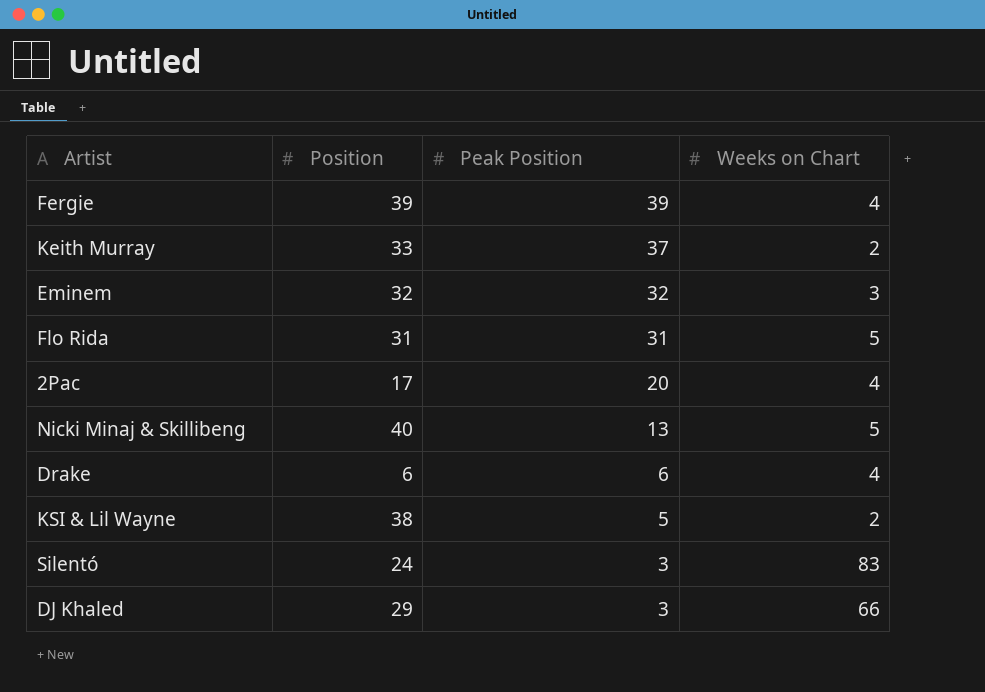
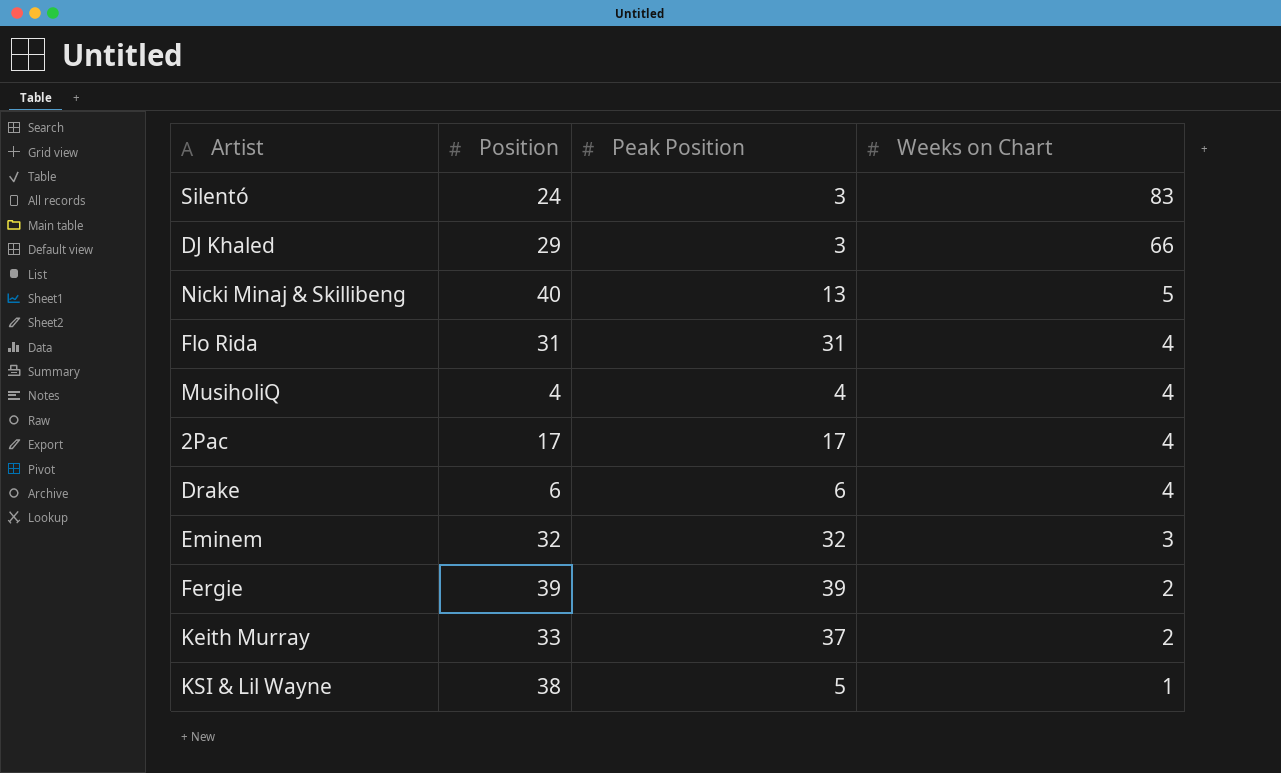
row order: Peak Position descending -> Weeks on Chart descending
Flo Rida | Weeks on Chart: 5 -> 4
row MusiholiQ: none -> 4 | 4 | 4
2Pac | Peak Position: 20 -> 17
Fergie | Weeks on Chart: 4 -> 2
KSI & Lil Wayne | Weeks on Chart: 2 -> 1

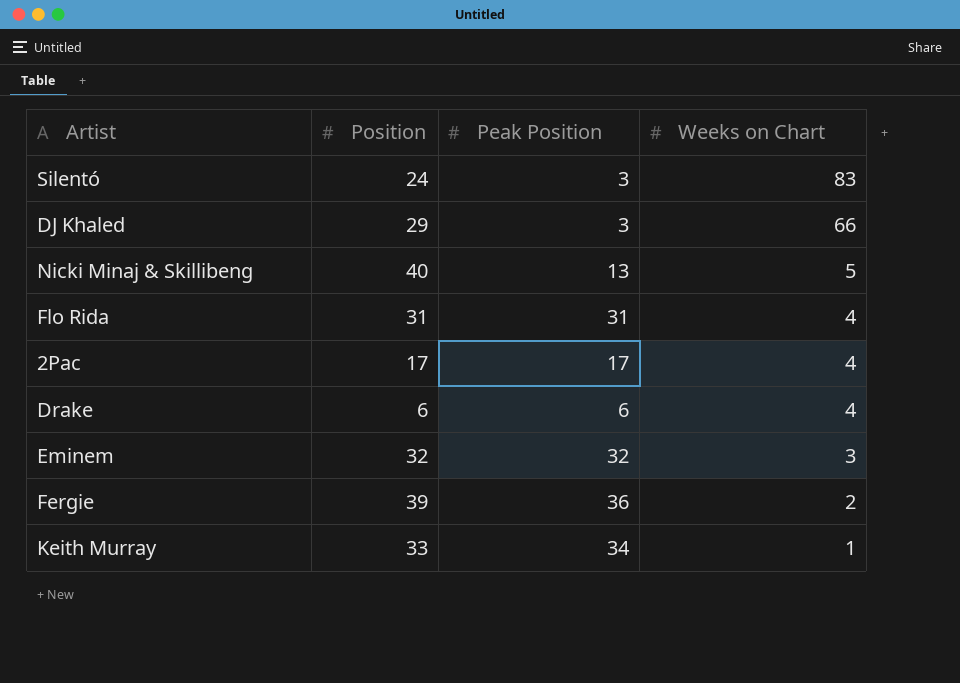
row MusiholiQ: 4 | 4 | 4 -> none
row KSI & Lil Wayne: 38 | 5 | 1 -> none
Fergie | Peak Position: 39 -> 36
Keith Murray | Peak Position: 37 -> 34
Keith Murray | Weeks on Chart: 2 -> 1

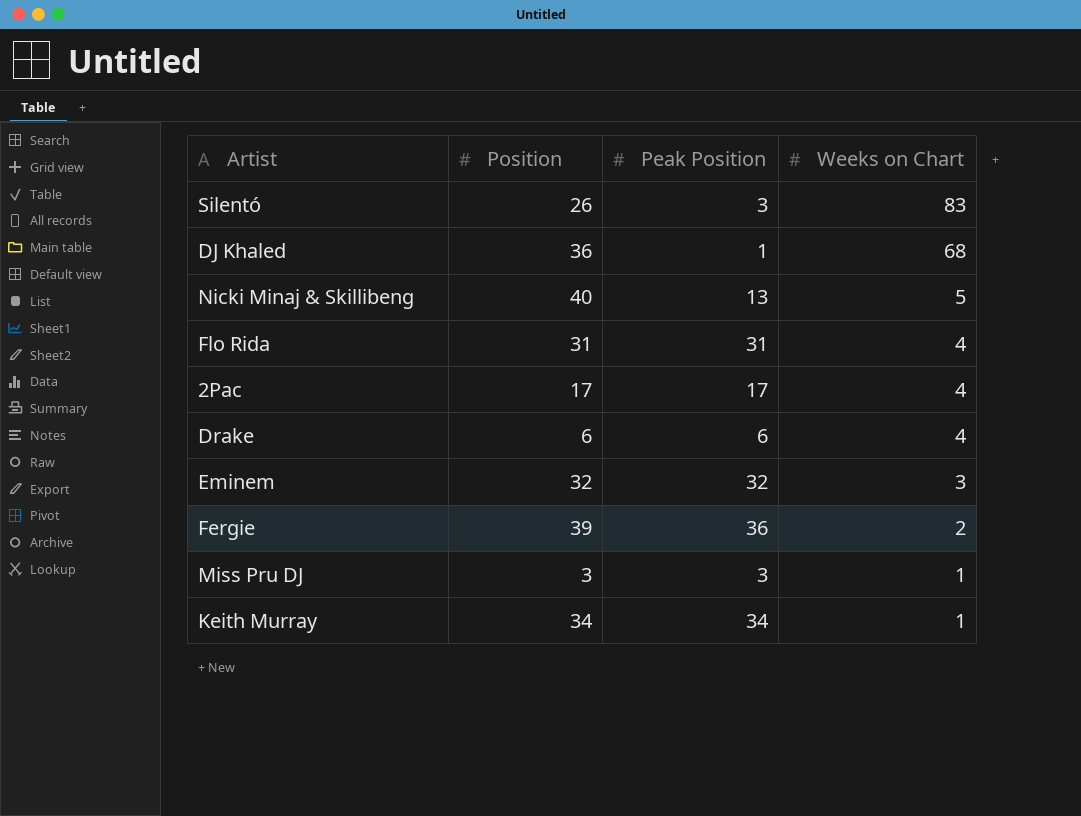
Silentó | Position: 24 -> 26
DJ Khaled | Position: 29 -> 36
DJ Khaled | Peak Position: 3 -> 1
DJ Khaled | Weeks on Chart: 66 -> 68
row Miss Pru DJ: none -> 3 | 3 | 1
Keith Murray | Position: 33 -> 34

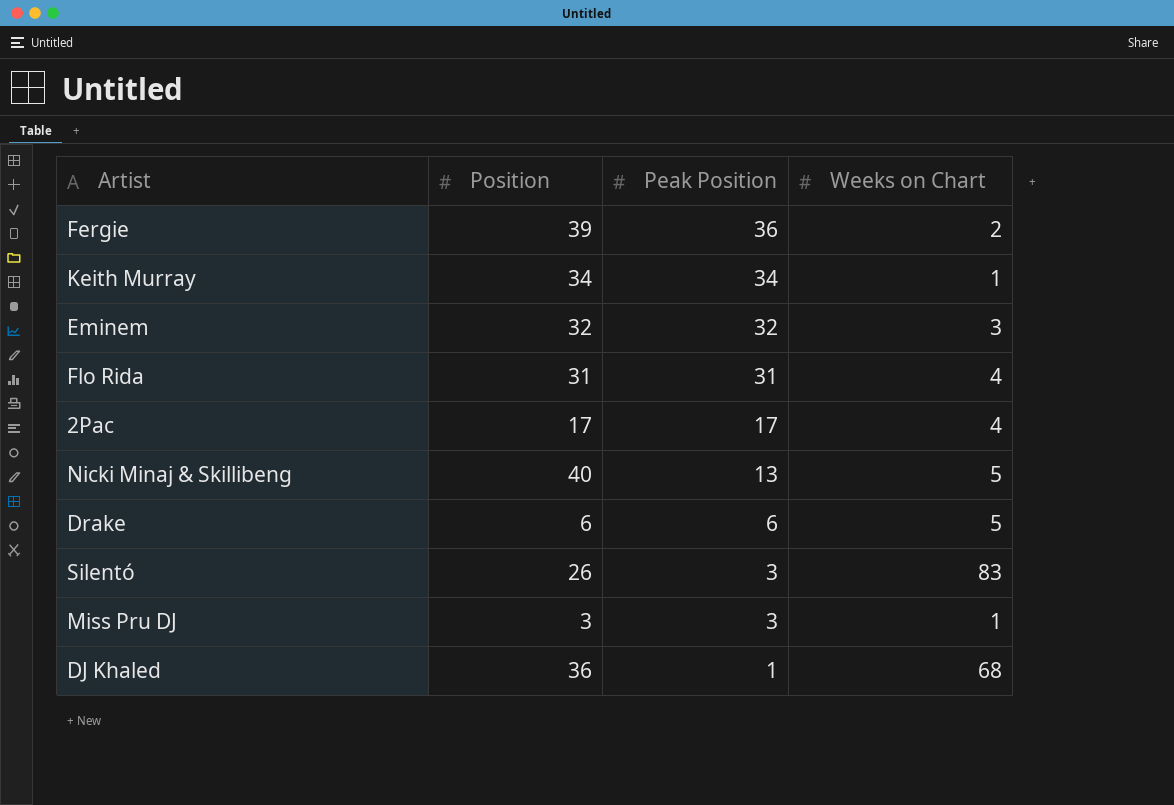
row order: Weeks on Chart descending -> Peak Position descending
Drake | Weeks on Chart: 4 -> 5

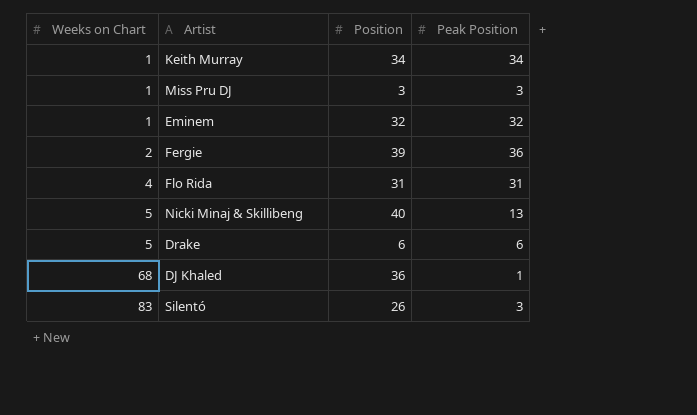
row order: Peak Position descending -> Weeks on Chart ascending
column Weeks on Chart | position: 4 -> 1
row 2Pac: 17 | 17 | 4 -> none
Eminem | Weeks on Chart: 3 -> 1

